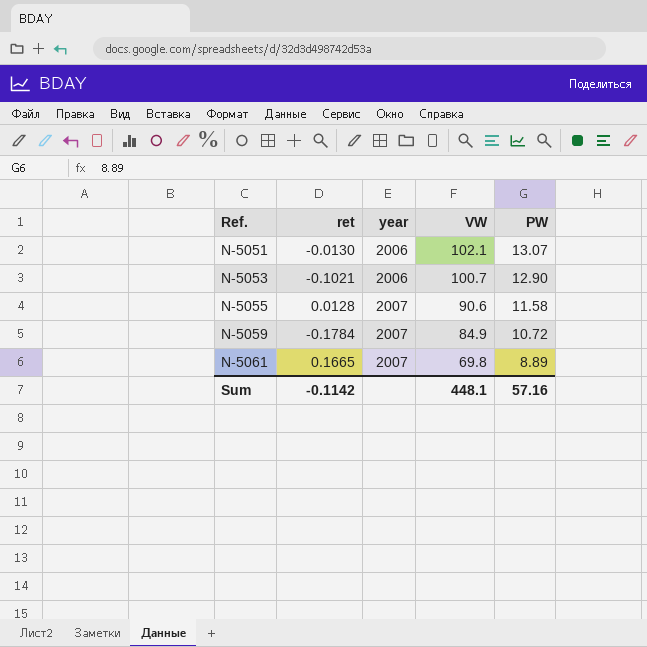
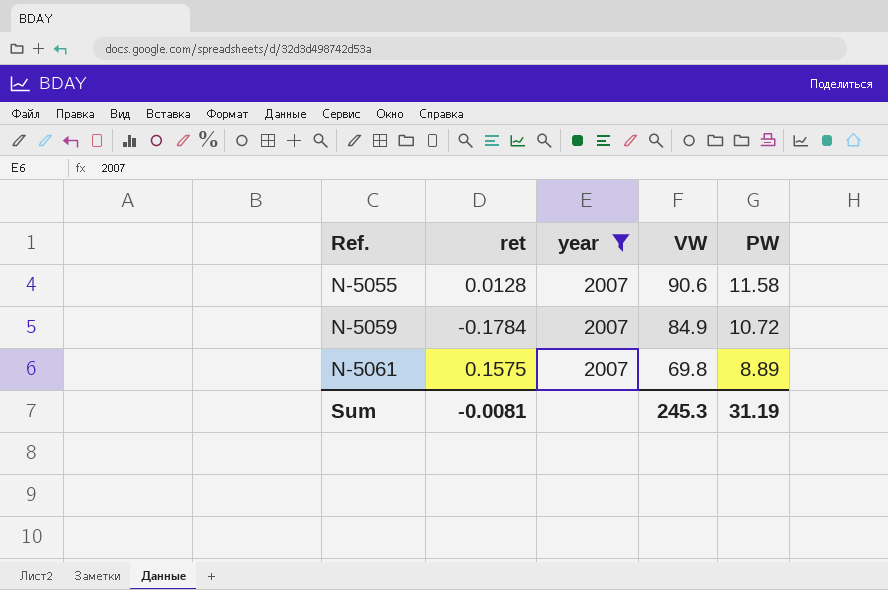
filter: none -> year = 2007
N-5061 | ret: 0.1665 -> 0.1575
Sum | ret: -0.1142 -> -0.0081
Sum | VW: 448.1 -> 245.3
Sum | PW: 57.16 -> 31.19

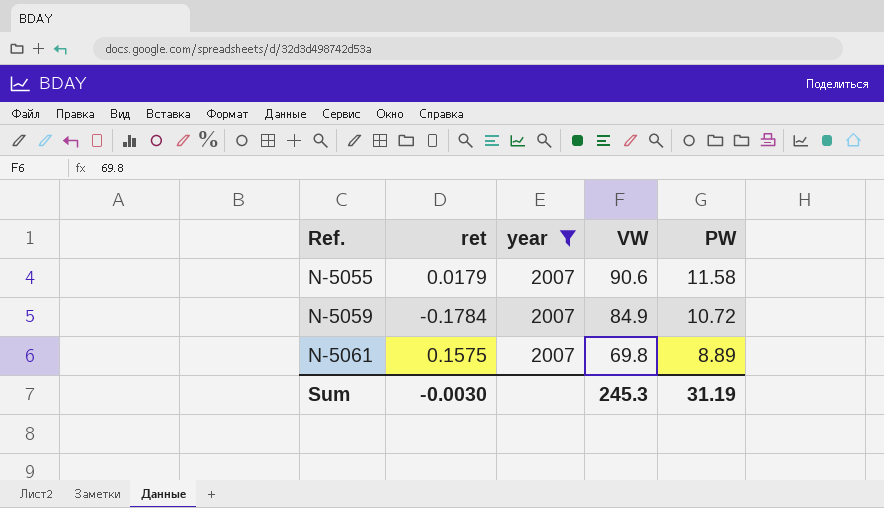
N-5055 | ret: 0.0128 -> 0.0179
Sum | ret: -0.0081 -> -0.0030

